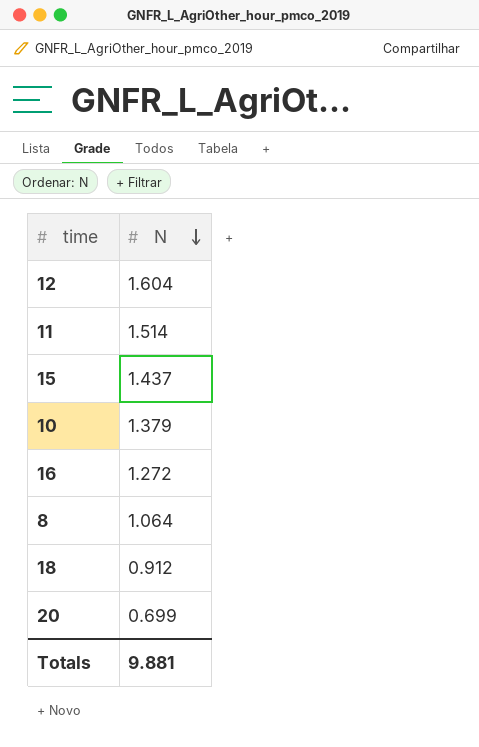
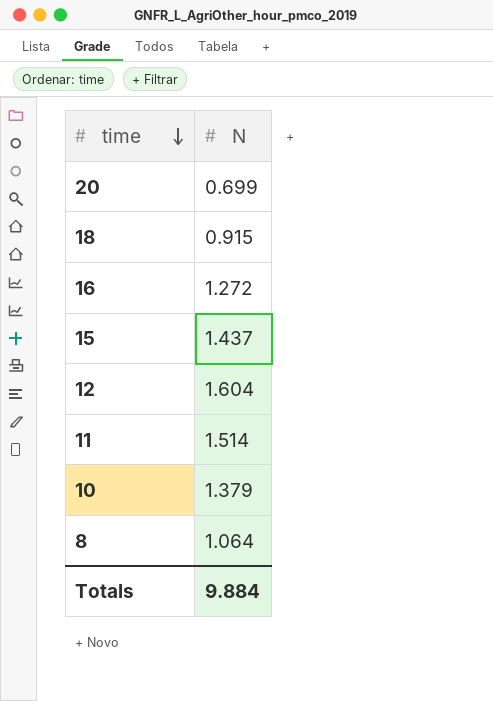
row order: N descending -> time descending
18 | N: 0.912 -> 0.915
Totals | N: 9.881 -> 9.884

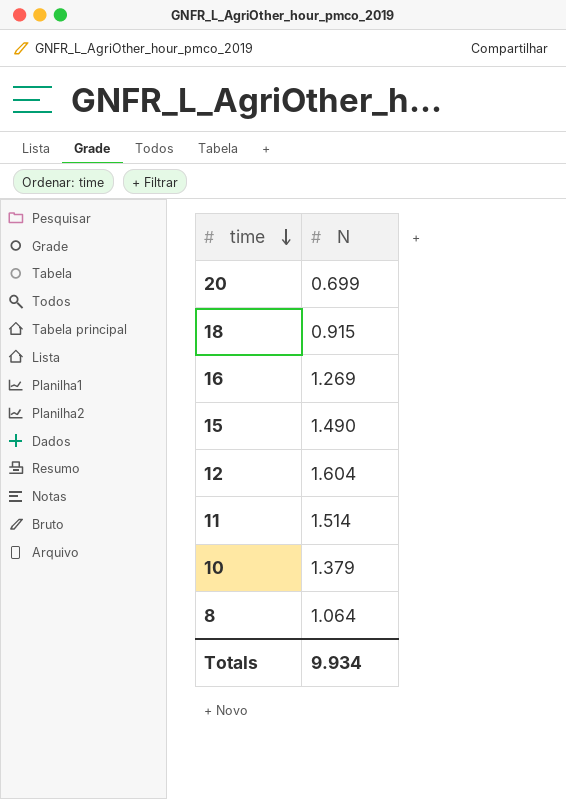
16 | N: 1.272 -> 1.269
15 | N: 1.437 -> 1.490
Totals | N: 9.884 -> 9.934

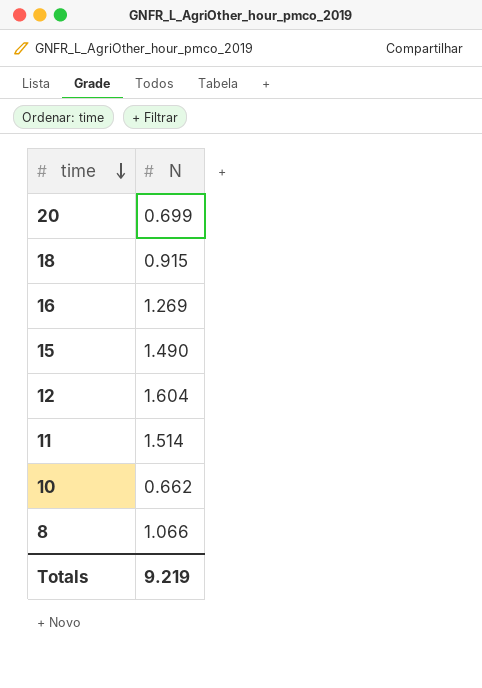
10 | N: 1.379 -> 0.662
8 | N: 1.064 -> 1.066
Totals | N: 9.934 -> 9.219

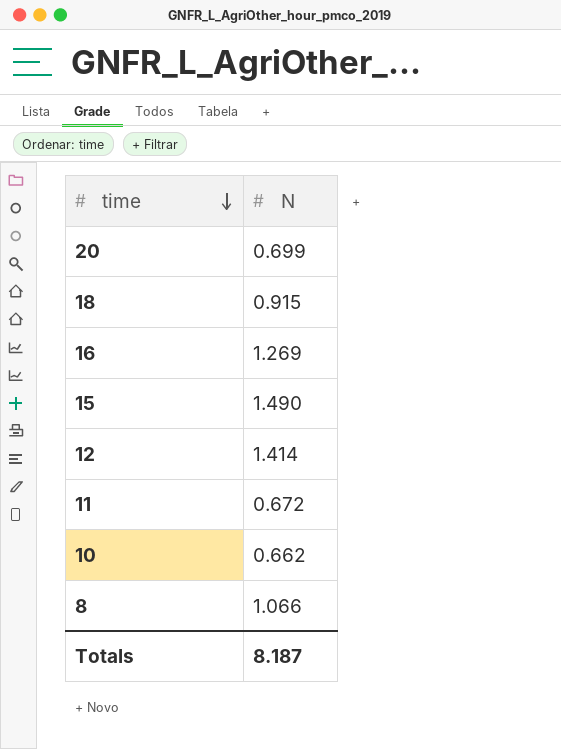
12 | N: 1.604 -> 1.414
11 | N: 1.514 -> 0.672
Totals | N: 9.219 -> 8.187

